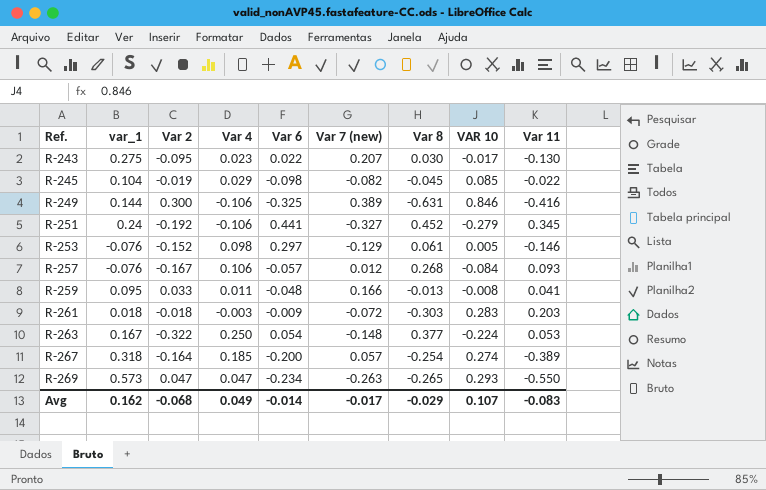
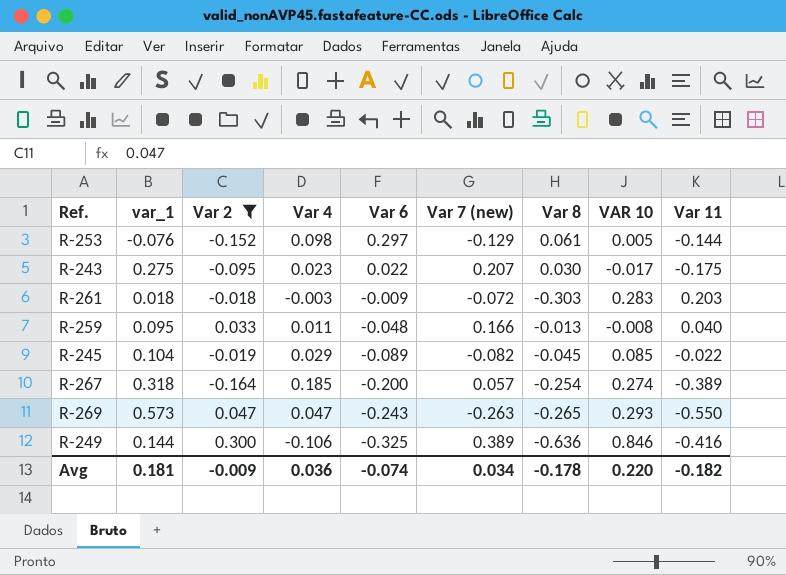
filter: none -> Var 2 >= -0.164
row order: Ref. ascending -> Var 6 descending
R-253 | Var 11: -0.146 -> -0.144
R-243 | Var 11: -0.130 -> -0.175
R-259 | Var 11: 0.041 -> 0.040
R-245 | Var 6: -0.098 -> -0.089
R-269 | Var 6: -0.234 -> -0.243
R-249 | Var 8: -0.631 -> -0.636
Avg | var_1: 0.162 -> 0.181
Avg | Var 2: -0.068 -> -0.009
Avg | Var 4: 0.049 -> 0.036
Avg | Var 6: -0.014 -> -0.074
Avg | Var 7 (new): -0.017 -> 0.034
Avg | Var 8: -0.029 -> -0.178
Avg | VAR 10: 0.107 -> 0.220
Avg | Var 11: -0.083 -> -0.182

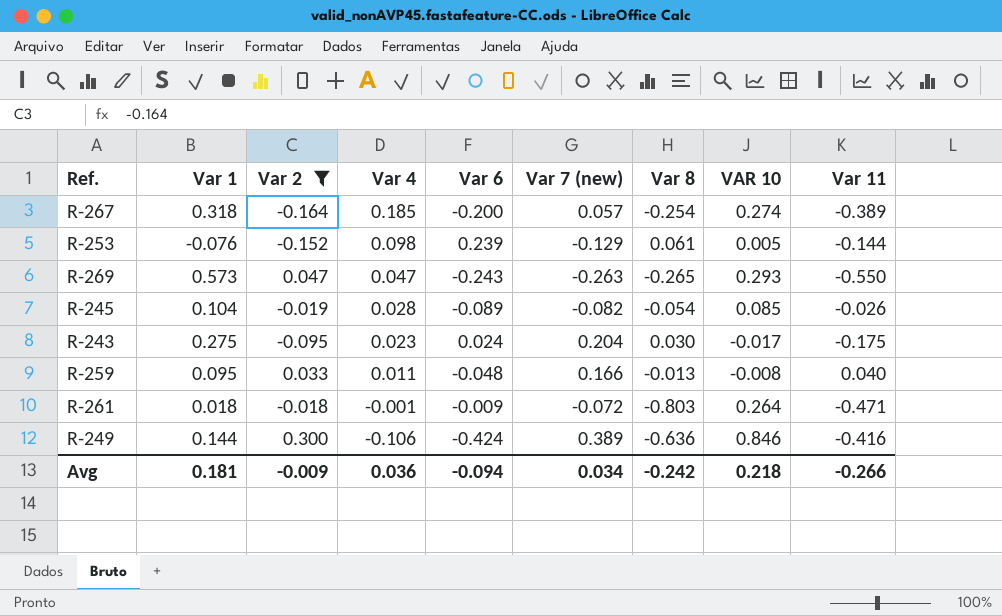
row order: Var 6 descending -> Var 4 descending
column name: var_1 -> Var 1
R-253 | Var 6: 0.297 -> 0.239
R-245 | Var 4: 0.029 -> 0.028
R-245 | Var 8: -0.045 -> -0.054
R-245 | Var 11: -0.022 -> -0.026
R-243 | Var 6: 0.022 -> 0.024
R-243 | Var 7 (new): 0.207 -> 0.204
R-261 | Var 4: -0.003 -> -0.001
R-261 | Var 8: -0.303 -> -0.803
R-261 | VAR 10: 0.283 -> 0.264
R-261 | Var 11: 0.203 -> -0.471
R-249 | Var 6: -0.325 -> -0.424
Avg | Var 6: -0.074 -> -0.094
Avg | Var 8: -0.178 -> -0.242
Avg | VAR 10: 0.220 -> 0.218
Avg | Var 11: -0.182 -> -0.266

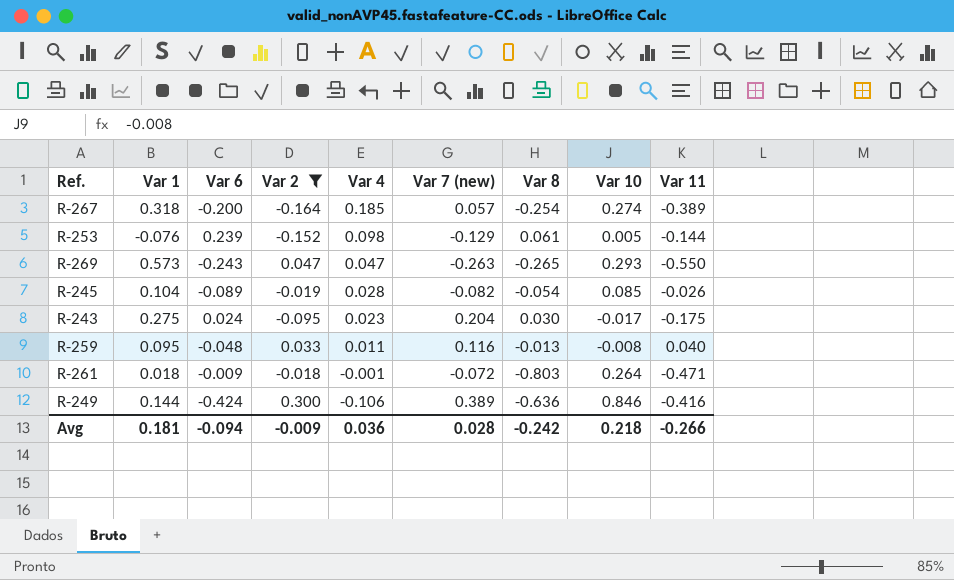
column Var 6 | position: 5 -> 3
column name: VAR 10 -> Var 10
R-259 | Var 7 (new): 0.166 -> 0.116
Avg | Var 7 (new): 0.034 -> 0.028

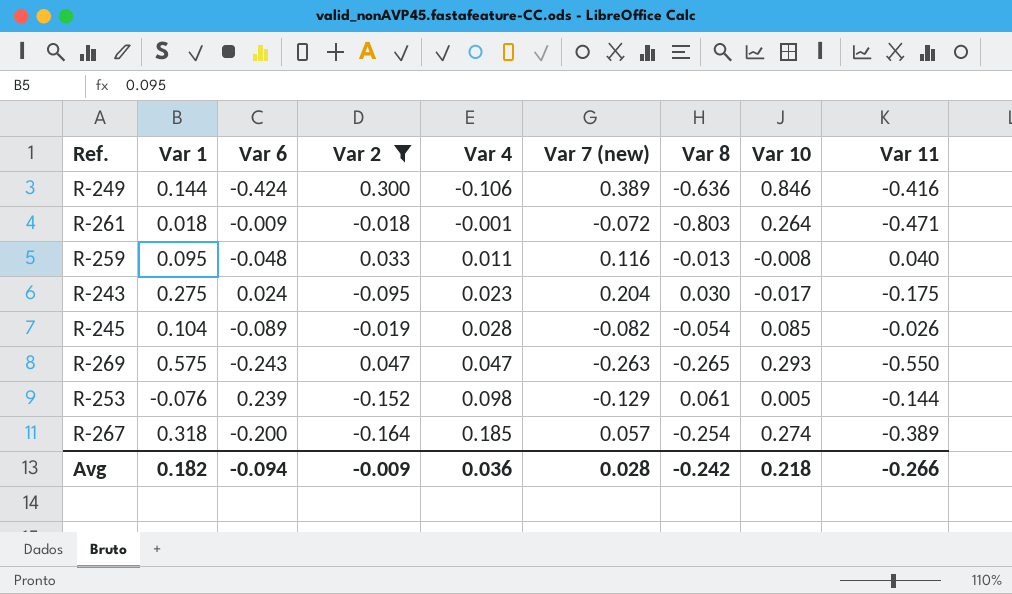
row order: Var 4 descending -> Var 4 ascending
R-269 | Var 1: 0.573 -> 0.575
Avg | Var 1: 0.181 -> 0.182

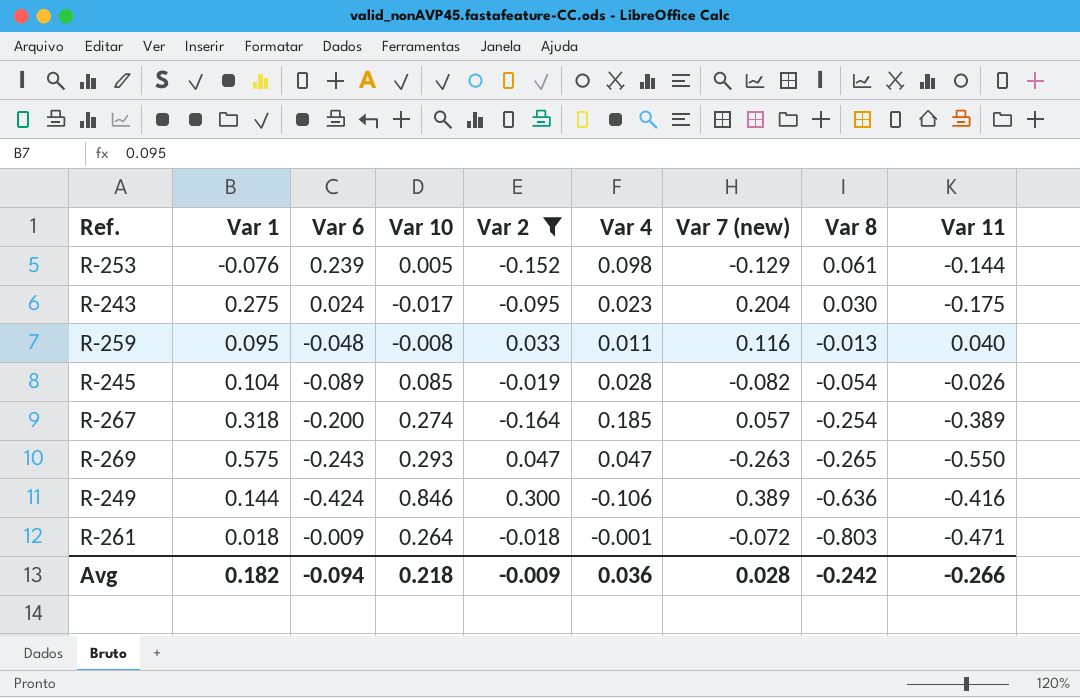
row order: Var 4 ascending -> Var 8 descending
column Var 10 | position: 8 -> 4

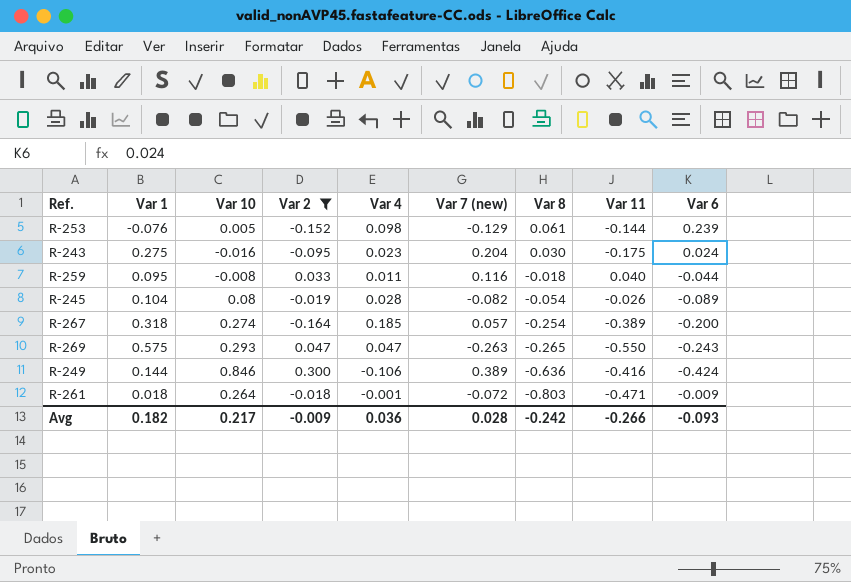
column Var 6 | position: 3 -> 9
R-243 | Var 10: -0.017 -> -0.016
R-259 | Var 8: -0.013 -> -0.018
R-259 | Var 6: -0.048 -> -0.044
R-245 | Var 10: 0.085 -> 0.08
Avg | Var 10: 0.218 -> 0.217
Avg | Var 6: -0.094 -> -0.093

